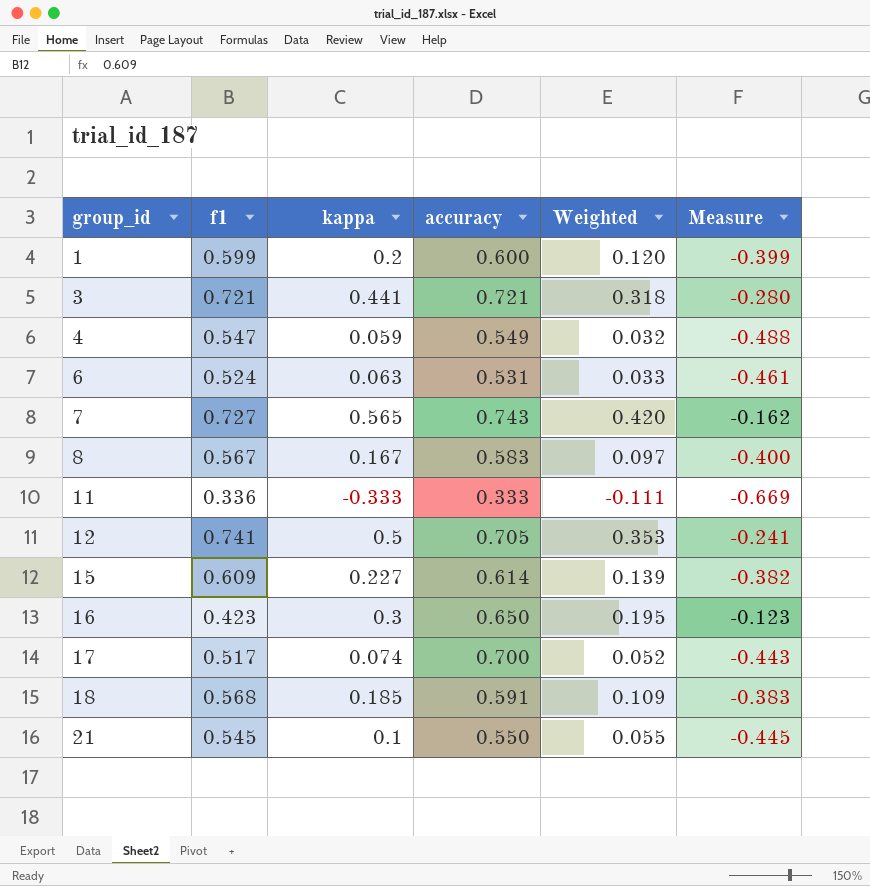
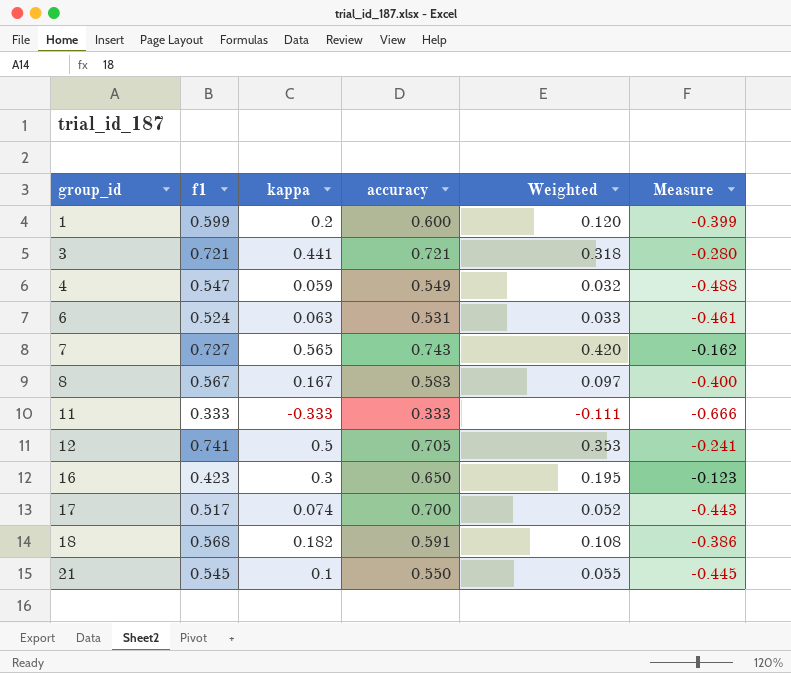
row 15: 0.609 | 0.227 | 0.614 | 0.139 | -0.382 -> none
11 | f1: 0.336 -> 0.333
11 | Measure: -0.669 -> -0.666
18 | kappa: 0.185 -> 0.182
18 | Weighted: 0.109 -> 0.108
18 | Measure: -0.383 -> -0.386

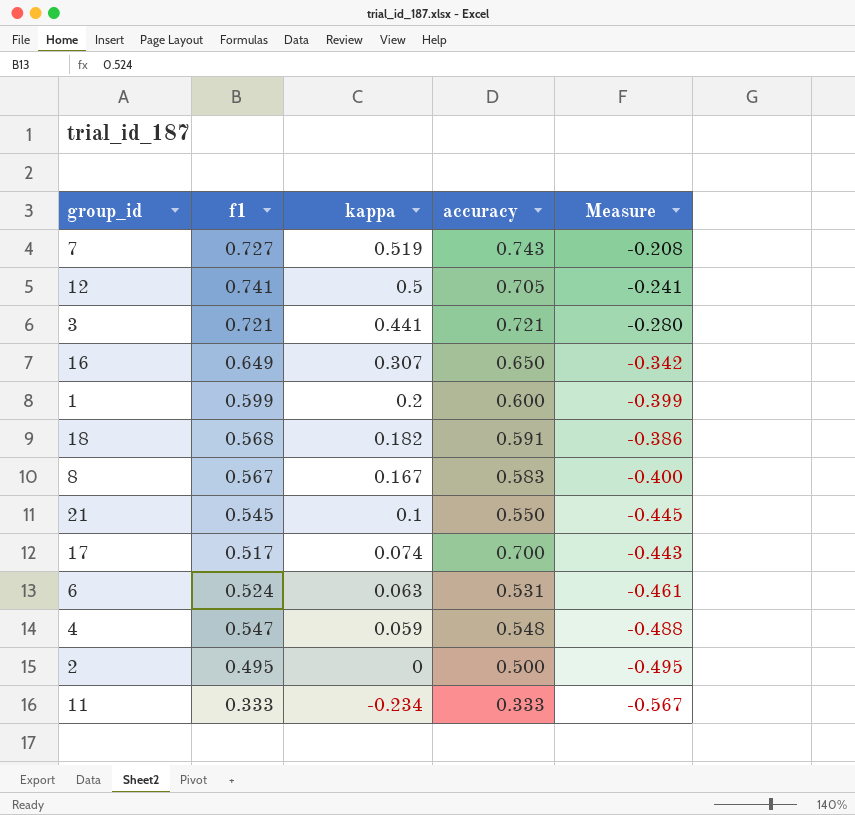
row order: group_id ascending -> kappa descending
column Weighted | formula: [kappa] * [accuracy] -> none
7 | kappa: 0.565 -> 0.519
7 | Measure: -0.162 -> -0.208
16 | f1: 0.423 -> 0.649
16 | kappa: 0.3 -> 0.307
16 | Measure: -0.123 -> -0.342
4 | accuracy: 0.549 -> 0.548
row 2: none -> 0.495 | 0 | 0.500 | -0.495
11 | kappa: -0.333 -> -0.234
11 | Measure: -0.666 -> -0.567

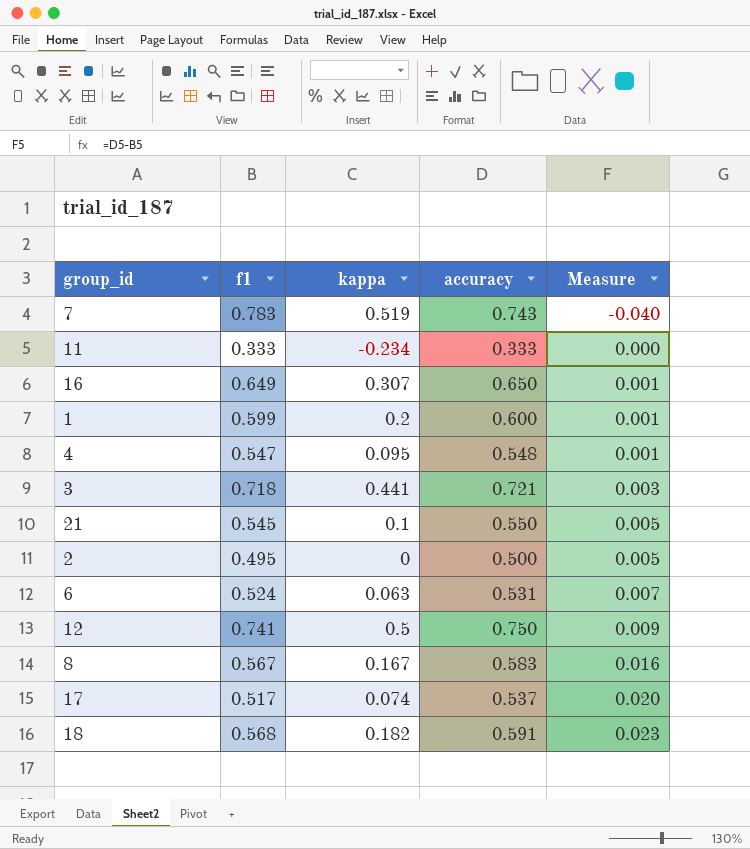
row order: kappa descending -> Measure ascending
column Measure | formula: [kappa] - [f1] -> [accuracy] - [f1]
7 | f1: 0.727 -> 0.783
4 | kappa: 0.059 -> 0.095
3 | f1: 0.721 -> 0.718
12 | accuracy: 0.705 -> 0.750
17 | accuracy: 0.700 -> 0.537

